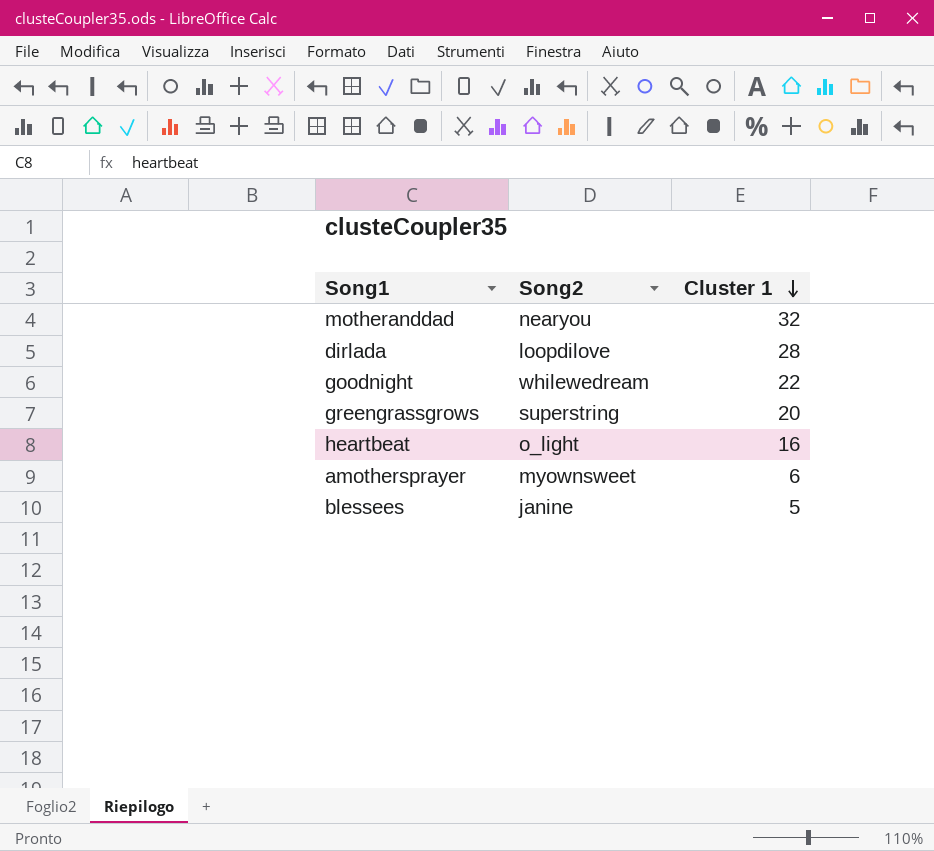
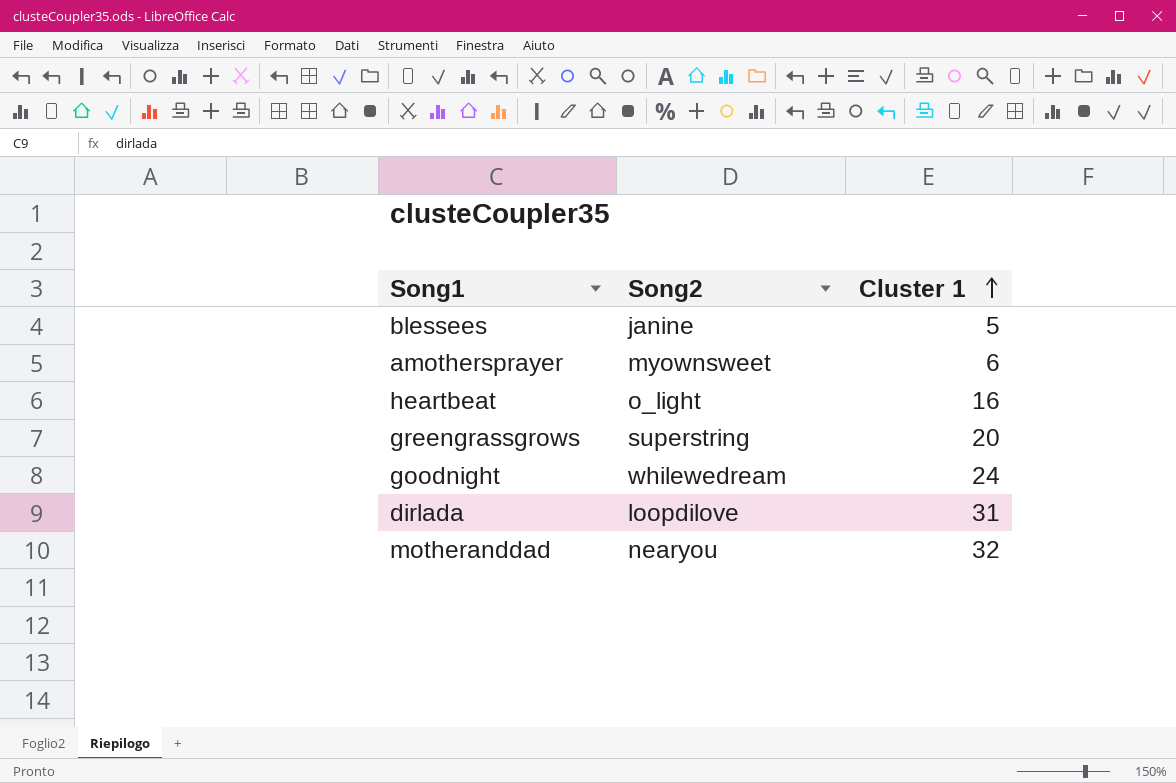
row order: Cluster 1 descending -> Cluster 1 ascending
goodnight | Cluster 1: 22 -> 24
dirlada | Cluster 1: 28 -> 31

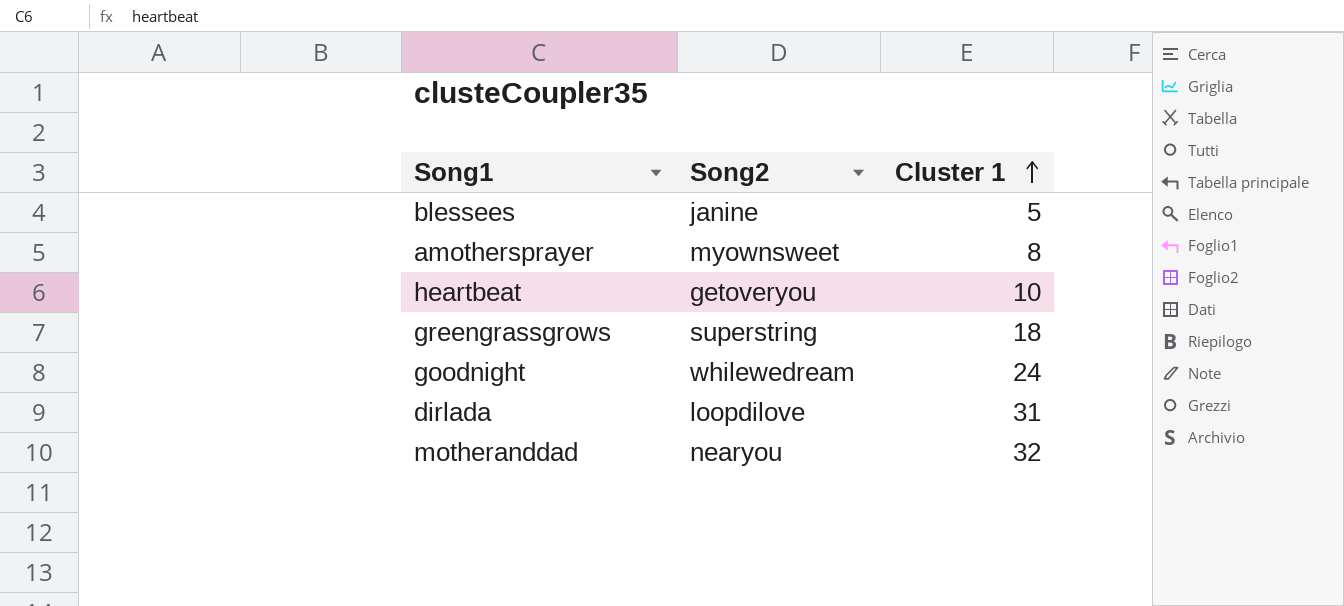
amothersprayer | Cluster 1: 6 -> 8
heartbeat | Song2: o_light -> getoveryou
heartbeat | Cluster 1: 16 -> 10
greengrassgrows | Cluster 1: 20 -> 18

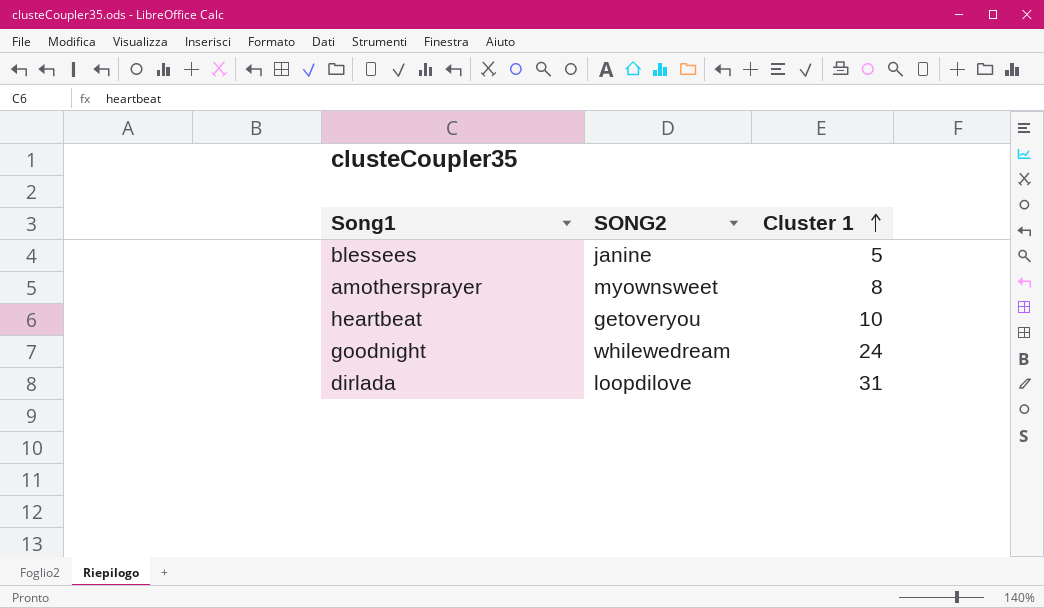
column name: Song2 -> SONG2
row greengrassgrows: superstring | 18 -> none
row motheranddad: nearyou | 32 -> none

